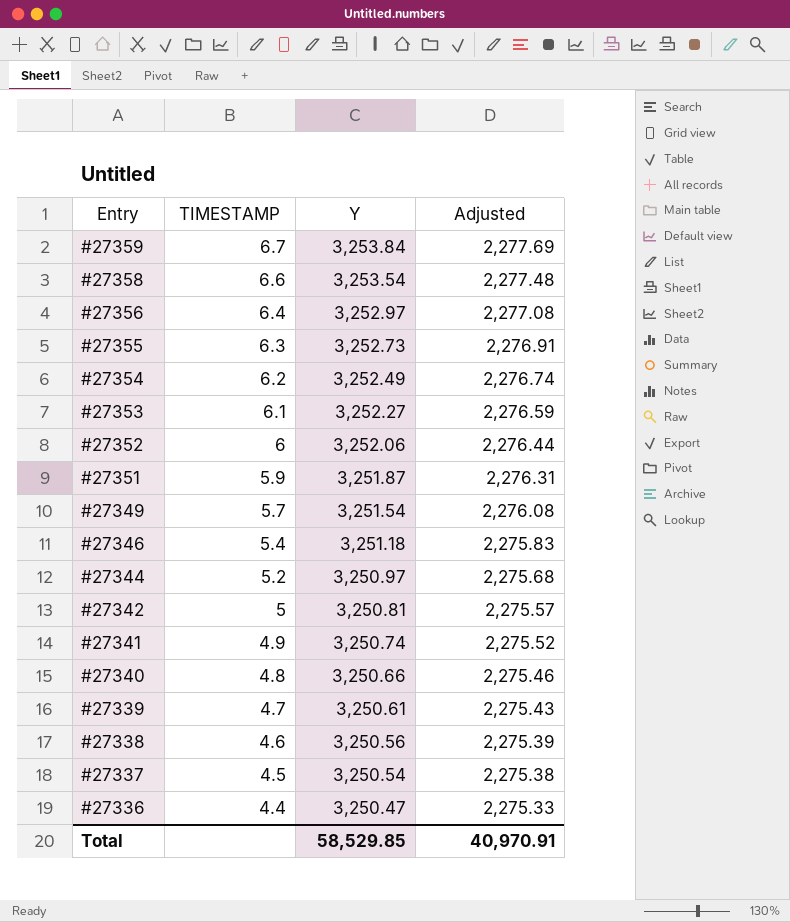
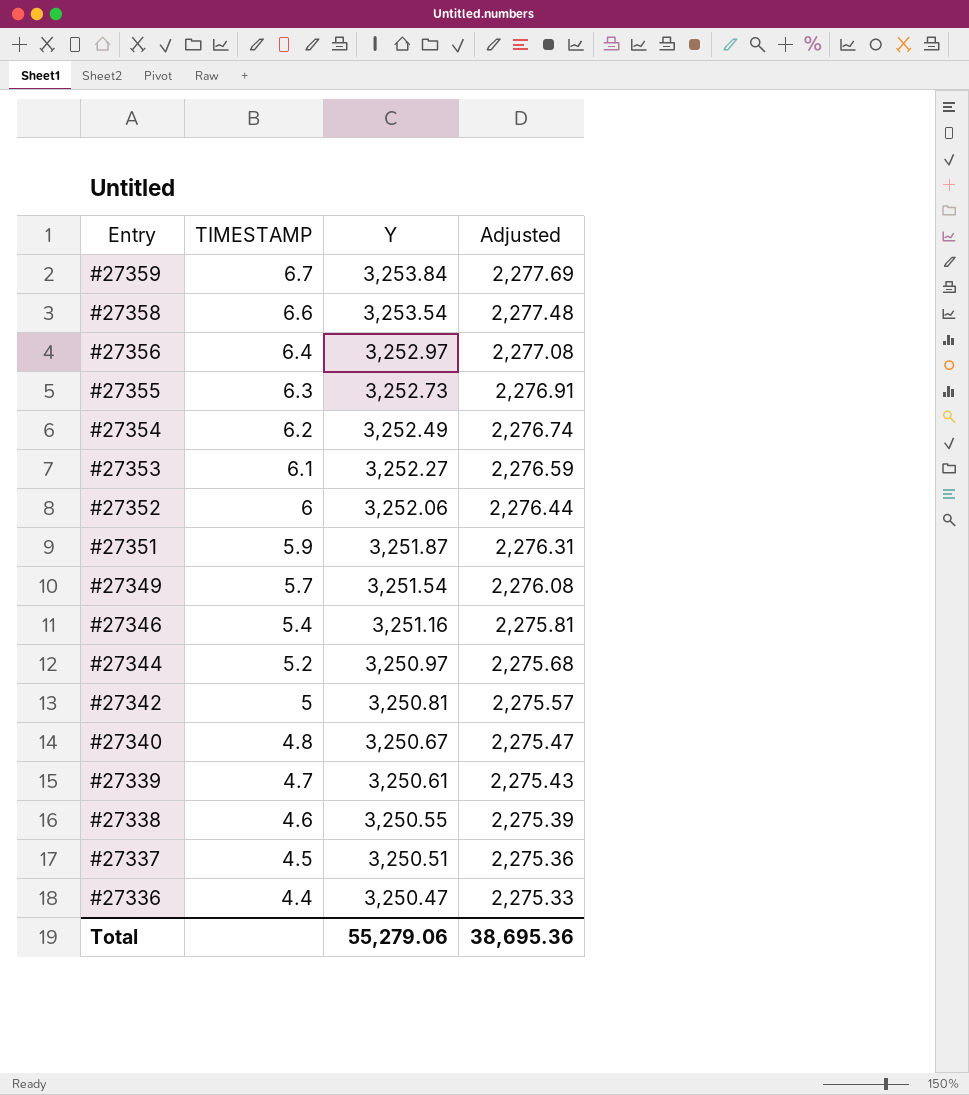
row #27341: 4.9 | 3,250.74 | 2,275.52 -> none
#27346 | Y: 3,251.18 -> 3,251.16
#27346 | Adjusted: 2,275.83 -> 2,275.81
#27340 | Y: 3,250.66 -> 3,250.67
#27340 | Adjusted: 2,275.46 -> 2,275.47
#27338 | Y: 3,250.56 -> 3,250.55
#27337 | Y: 3,250.54 -> 3,250.51
#27337 | Adjusted: 2,275.38 -> 2,275.36
Total | Y: 58,529.85 -> 55,279.06
Total | Adjusted: 40,970.91 -> 38,695.36

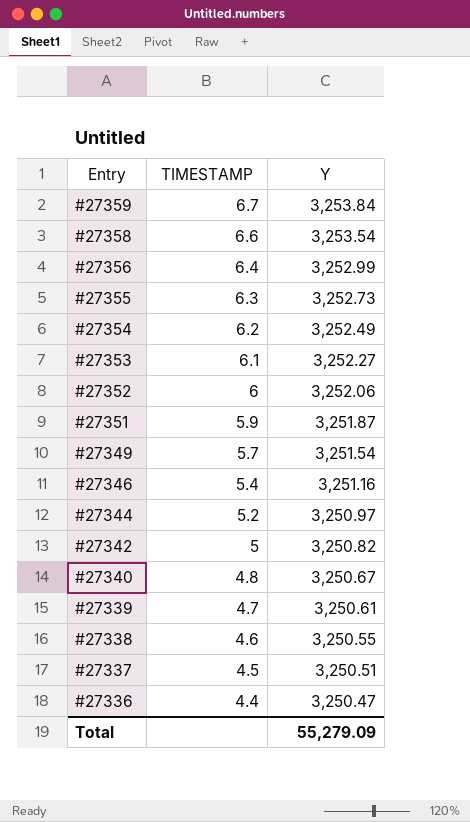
column Adjusted | formula: [Y] * 0.7 -> none
#27356 | Y: 3,252.97 -> 3,252.99
#27342 | Y: 3,250.81 -> 3,250.82
Total | Y: 55,279.06 -> 55,279.09

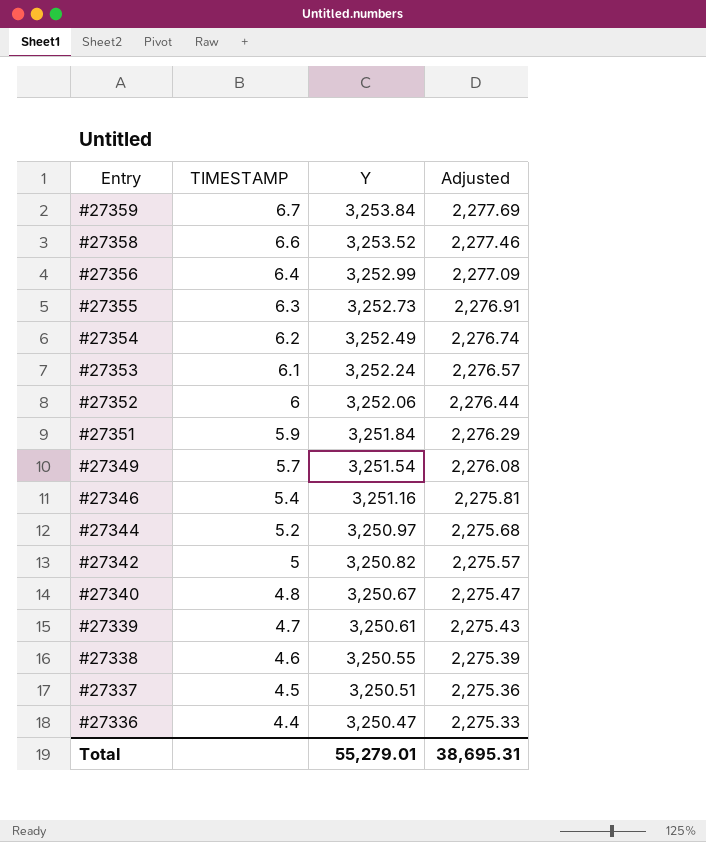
column Adjusted | formula: none -> [Y] * 0.7
#27358 | Y: 3,253.54 -> 3,253.52
#27353 | Y: 3,252.27 -> 3,252.24
#27351 | Y: 3,251.87 -> 3,251.84
Total | Y: 55,279.09 -> 55,279.01

